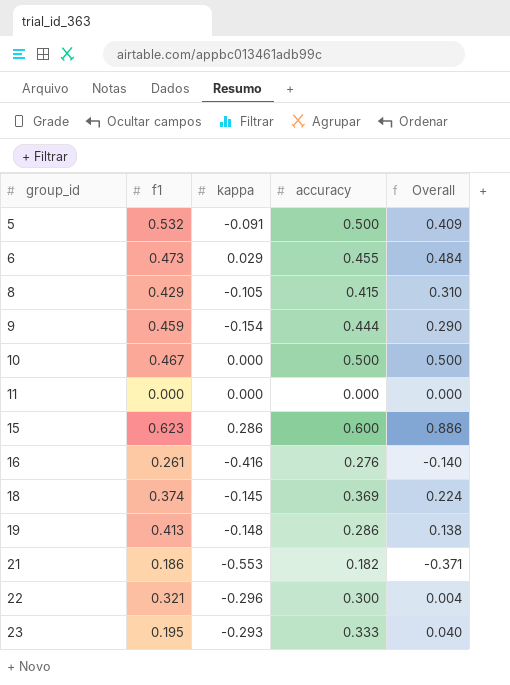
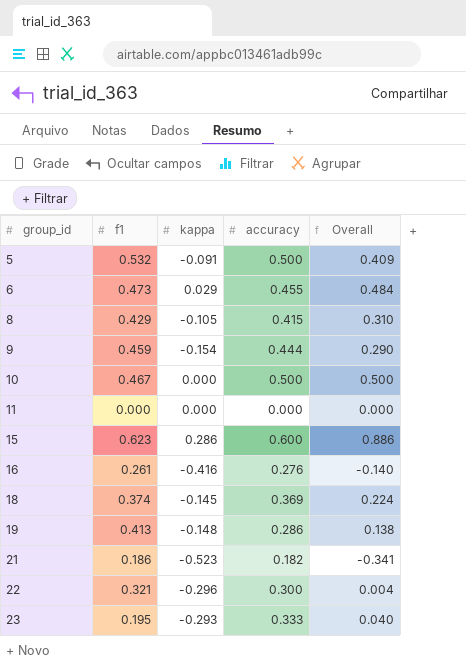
21 | kappa: -0.553 -> -0.523
21 | Overall: -0.371 -> -0.341

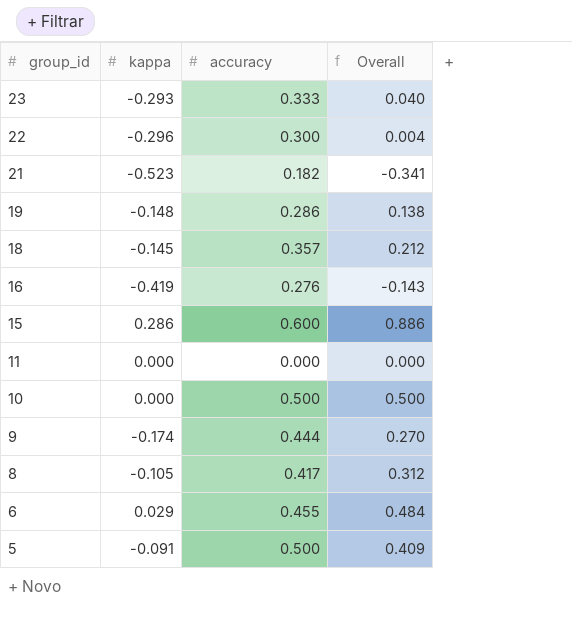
row order: group_id ascending -> group_id descending
column f1 | position: 2 -> none
18 | accuracy: 0.369 -> 0.357
18 | Overall: 0.224 -> 0.212
16 | kappa: -0.416 -> -0.419
16 | Overall: -0.140 -> -0.143
9 | kappa: -0.154 -> -0.174
9 | Overall: 0.290 -> 0.270
8 | accuracy: 0.415 -> 0.417
8 | Overall: 0.310 -> 0.312

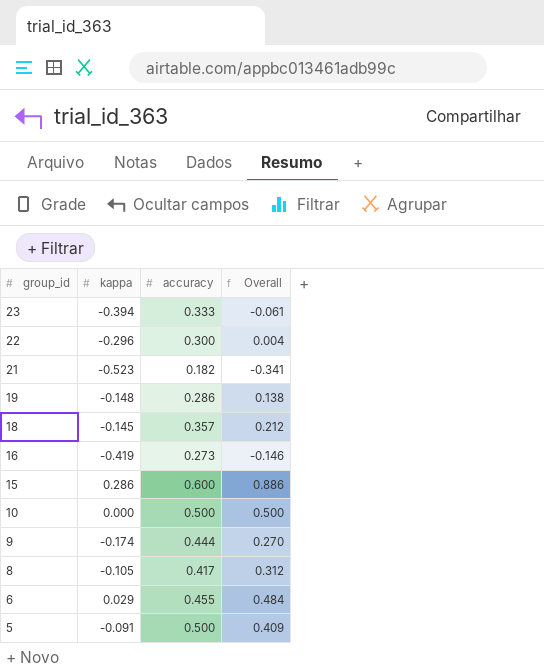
row 11: 0.000 | 0.000 | 0.000 -> none
23 | kappa: -0.293 -> -0.394
23 | Overall: 0.040 -> -0.061
16 | accuracy: 0.276 -> 0.273
16 | Overall: -0.143 -> -0.146

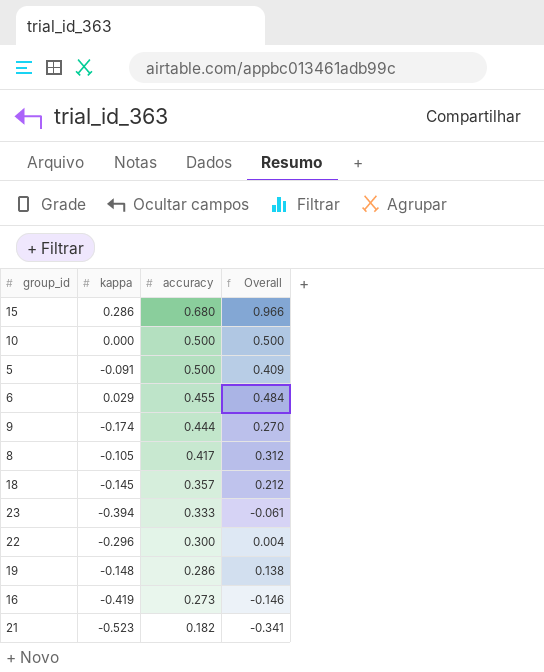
row order: group_id descending -> accuracy descending
15 | accuracy: 0.600 -> 0.680
15 | Overall: 0.886 -> 0.966

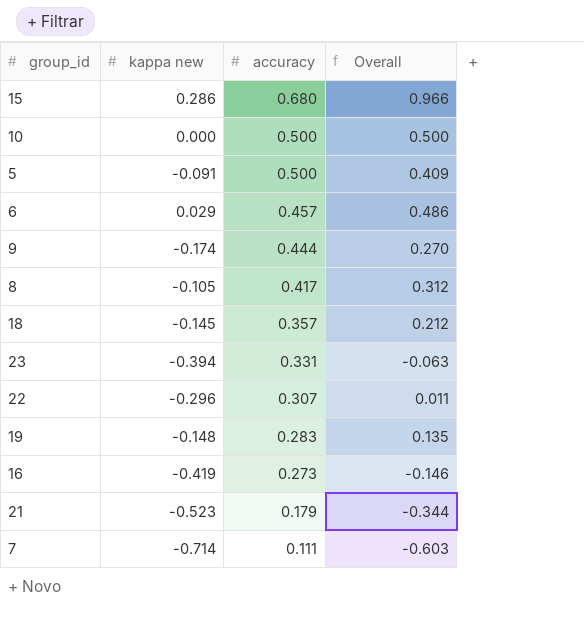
column name: kappa -> kappa new
6 | accuracy: 0.455 -> 0.457
6 | Overall: 0.484 -> 0.486
23 | accuracy: 0.333 -> 0.331
23 | Overall: -0.061 -> -0.063
22 | accuracy: 0.300 -> 0.307
22 | Overall: 0.004 -> 0.011
19 | accuracy: 0.286 -> 0.283
19 | Overall: 0.138 -> 0.135
21 | accuracy: 0.182 -> 0.179
21 | Overall: -0.341 -> -0.344
row 7: none -> -0.714 | 0.111 | -0.603

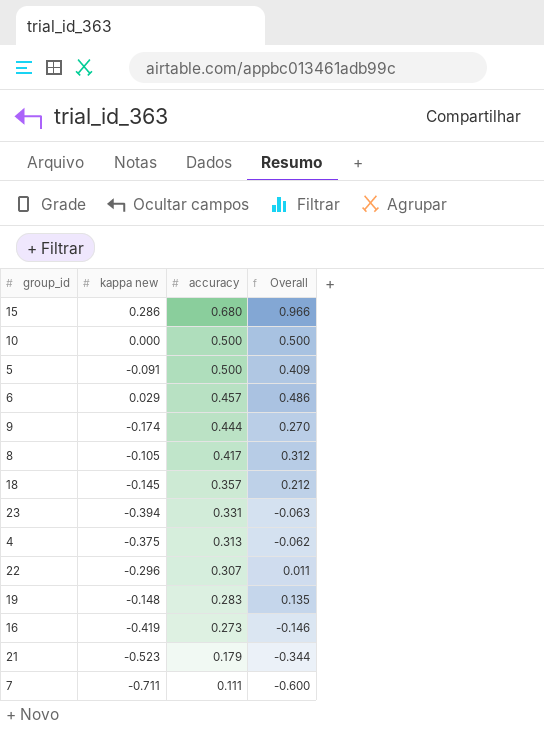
row 4: none -> -0.375 | 0.313 | -0.062
7 | kappa new: -0.714 -> -0.711
7 | Overall: -0.603 -> -0.600

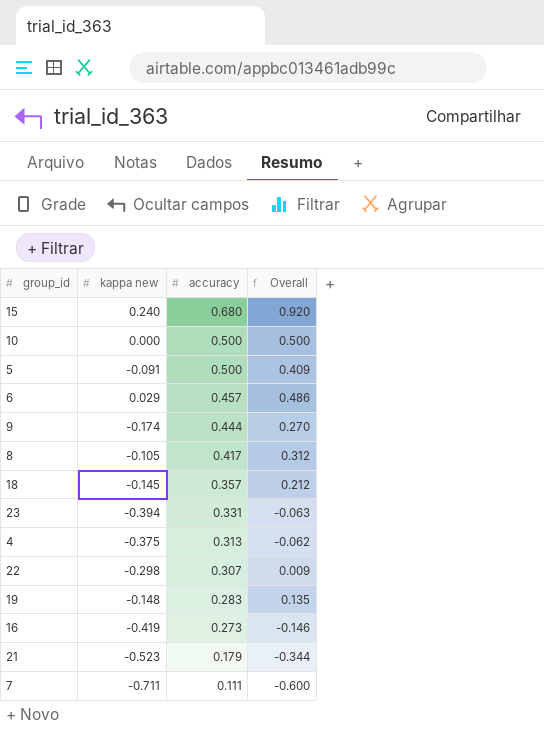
15 | kappa new: 0.286 -> 0.240
15 | Overall: 0.966 -> 0.920
22 | kappa new: -0.296 -> -0.298
22 | Overall: 0.011 -> 0.009

